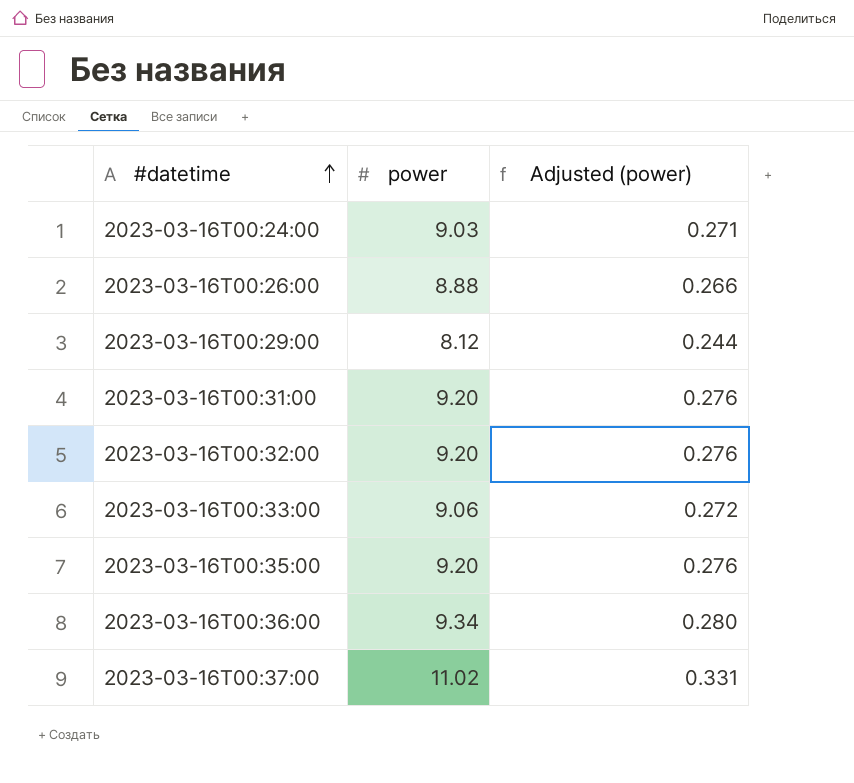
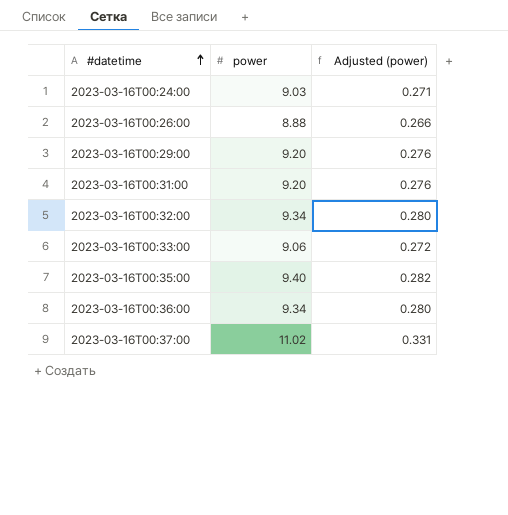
2023-03-16T00:29:00 | power: 8.12 -> 9.20
2023-03-16T00:29:00 | Adjusted (power): 0.244 -> 0.276
2023-03-16T00:32:00 | power: 9.20 -> 9.34
2023-03-16T00:32:00 | Adjusted (power): 0.276 -> 0.280
2023-03-16T00:35:00 | power: 9.20 -> 9.40
2023-03-16T00:35:00 | Adjusted (power): 0.276 -> 0.282

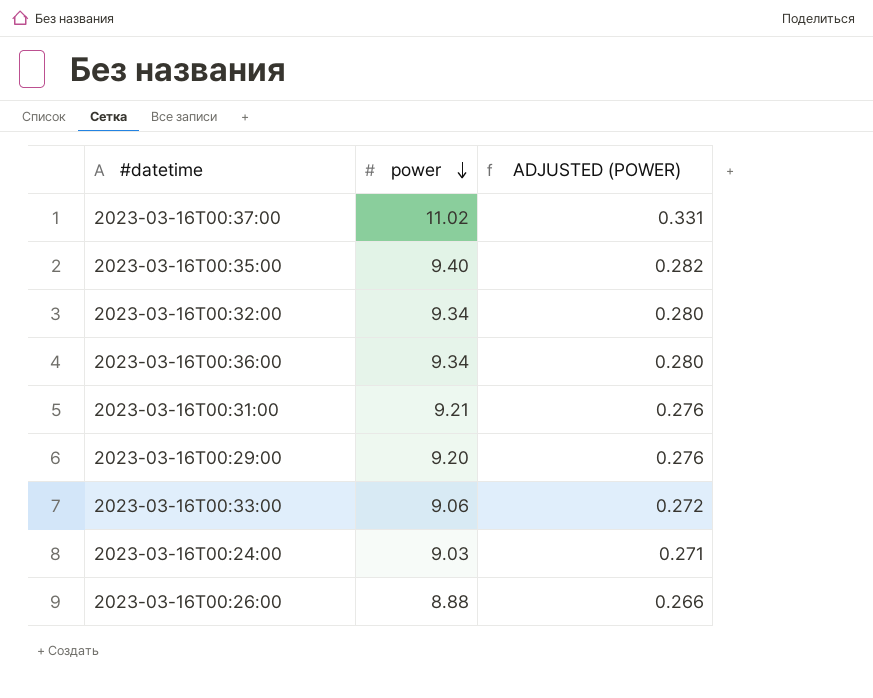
row order: #datetime ascending -> power descending
column name: Adjusted (power) -> ADJUSTED (POWER)
2023-03-16T00:31:00 | power: 9.20 -> 9.21

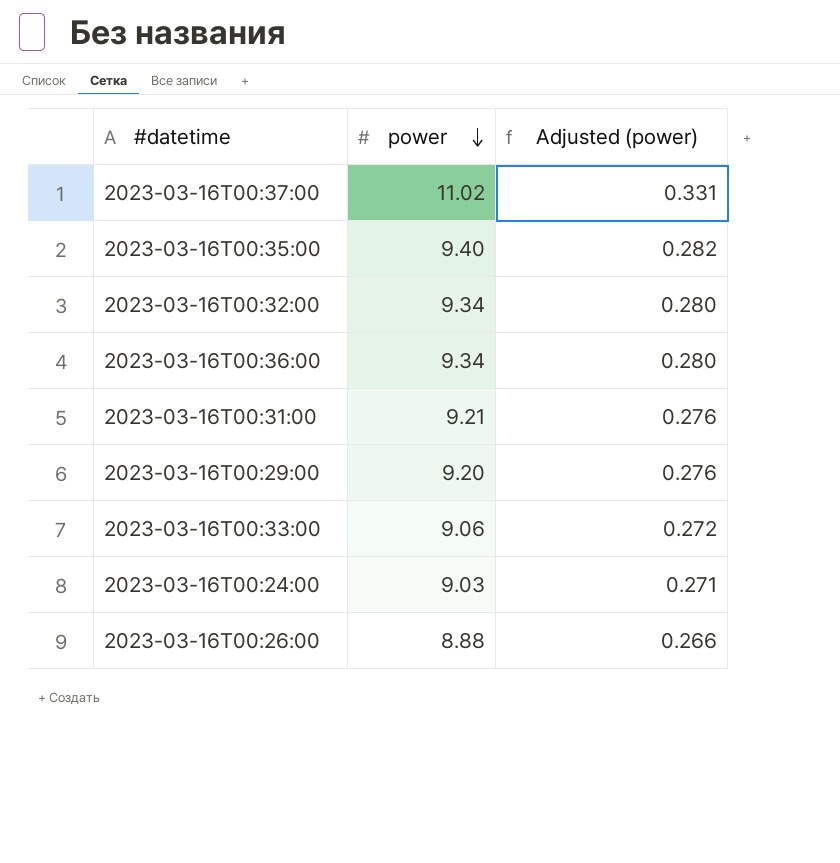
column name: ADJUSTED (POWER) -> Adjusted (power)

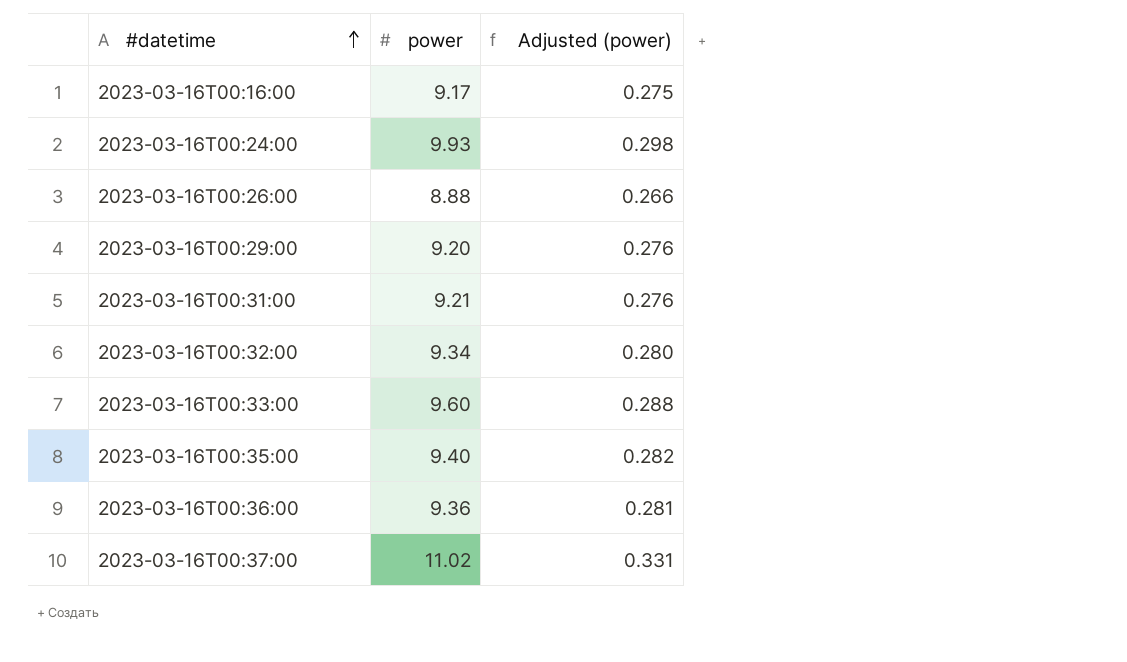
row order: power descending -> #datetime ascending
row 2023-03-16T00:16:00: none -> 9.17 | 0.275
2023-03-16T00:24:00 | power: 9.03 -> 9.93
2023-03-16T00:24:00 | Adjusted (power): 0.271 -> 0.298
2023-03-16T00:33:00 | power: 9.06 -> 9.60
2023-03-16T00:33:00 | Adjusted (power): 0.272 -> 0.288
2023-03-16T00:36:00 | power: 9.34 -> 9.36
2023-03-16T00:36:00 | Adjusted (power): 0.280 -> 0.281

